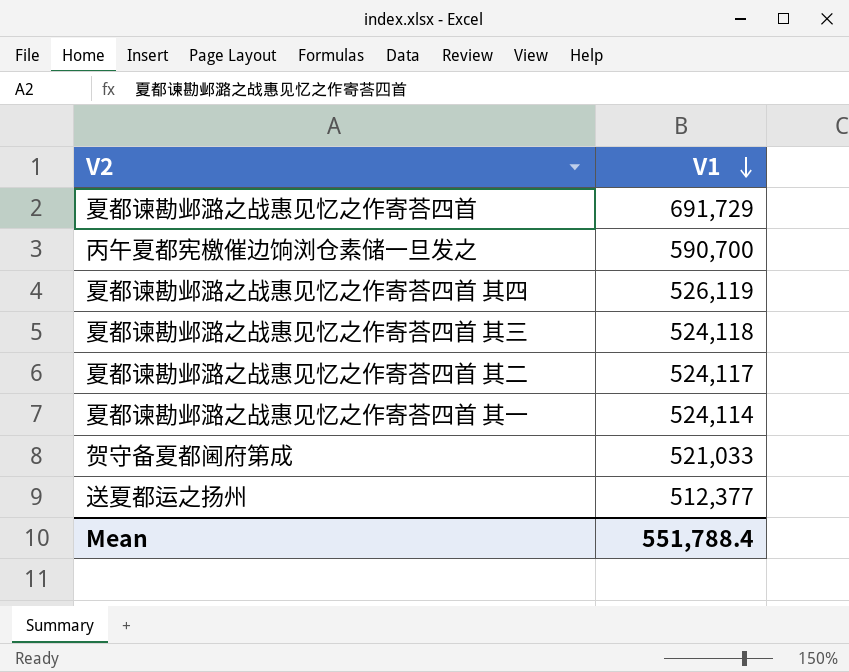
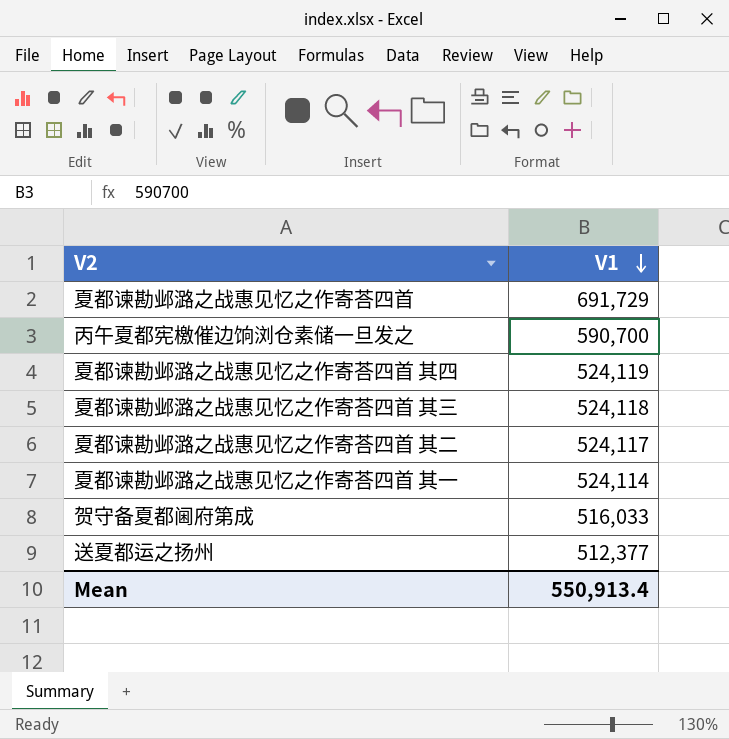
夏都谏勘邺潞之战惠见忆之作寄荅四首 其四 | V1: 526,119 -> 524,119
贺守备夏都阃府第成 | V1: 521,033 -> 516,033
Mean | V1: 551,788.4 -> 550,913.4

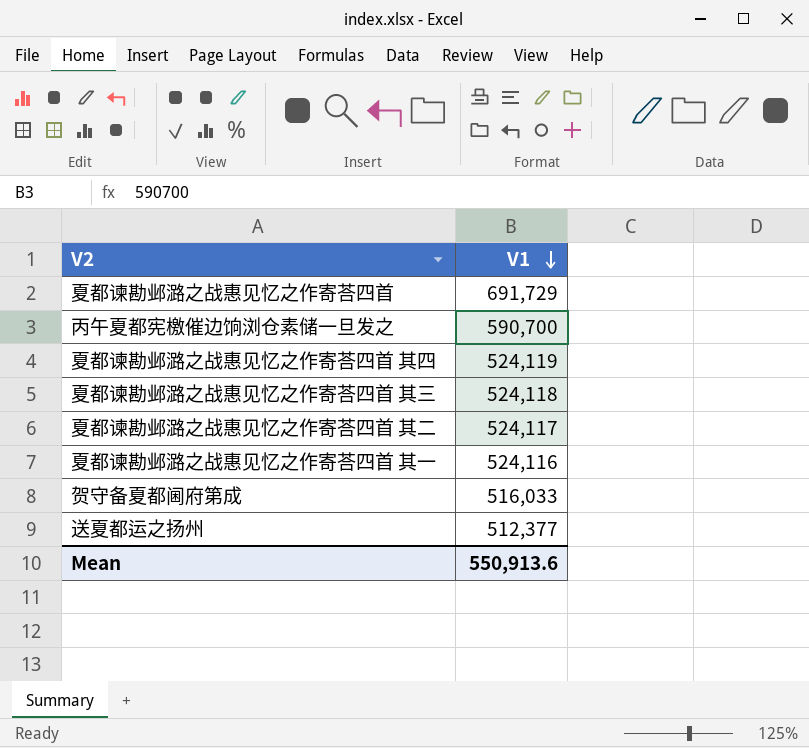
夏都谏勘邺潞之战惠见忆之作寄荅四首 其一 | V1: 524,114 -> 524,116
Mean | V1: 550,913.4 -> 550,913.6

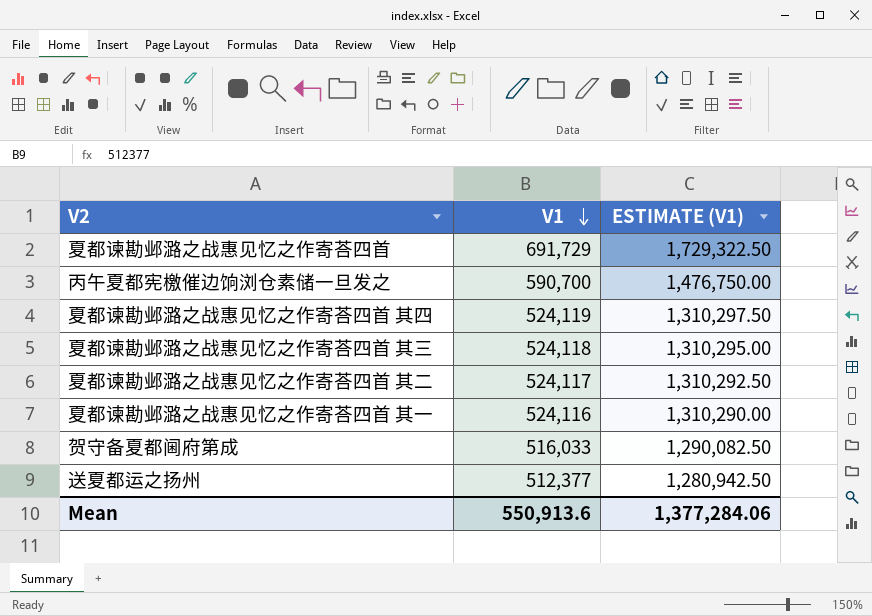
column ESTIMATE (V1) | formula: none -> [V1] * 2.5

